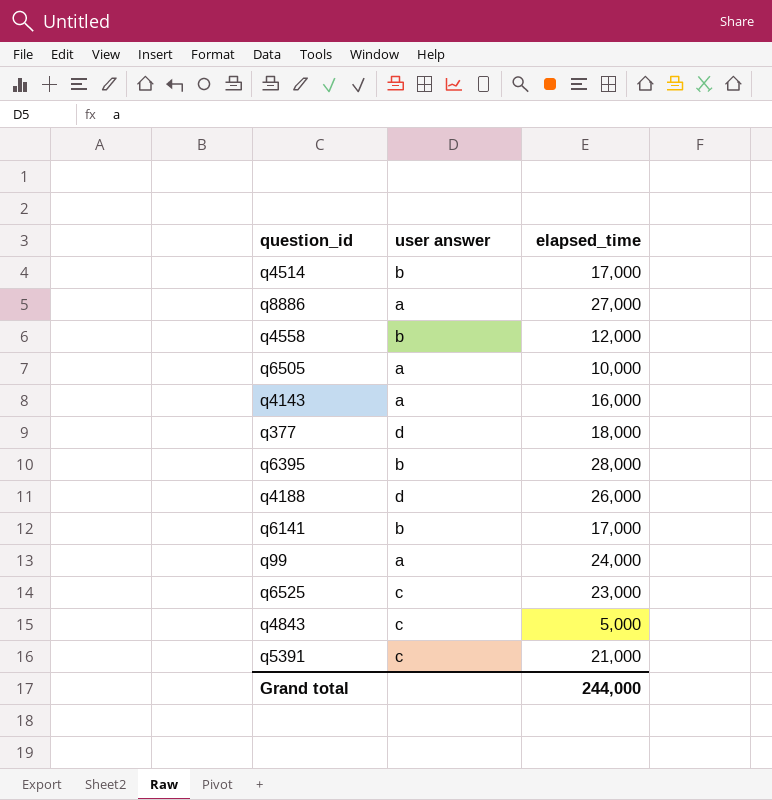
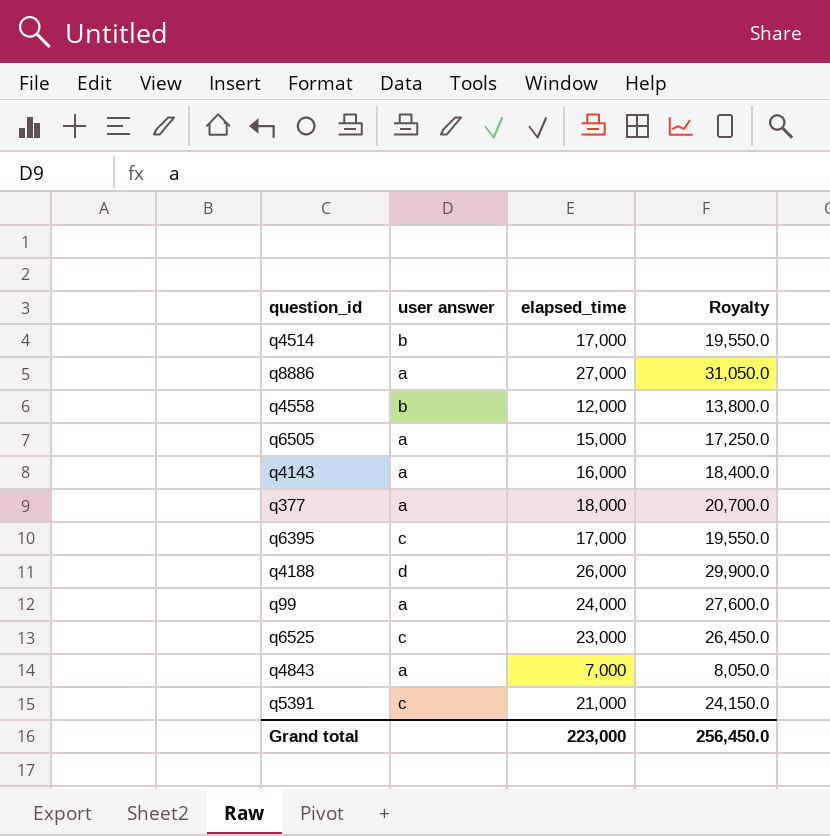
column Royalty | formula: none -> [elapsed_time] * 1.15
row q6141: b | 17,000 -> none
q6505 | elapsed_time: 10,000 -> 15,000
q377 | user answer: d -> a
q6395 | user answer: b -> c
q6395 | elapsed_time: 28,000 -> 17,000
q4843 | user answer: c -> a
q4843 | elapsed_time: 5,000 -> 7,000
Grand total | elapsed_time: 244,000 -> 223,000

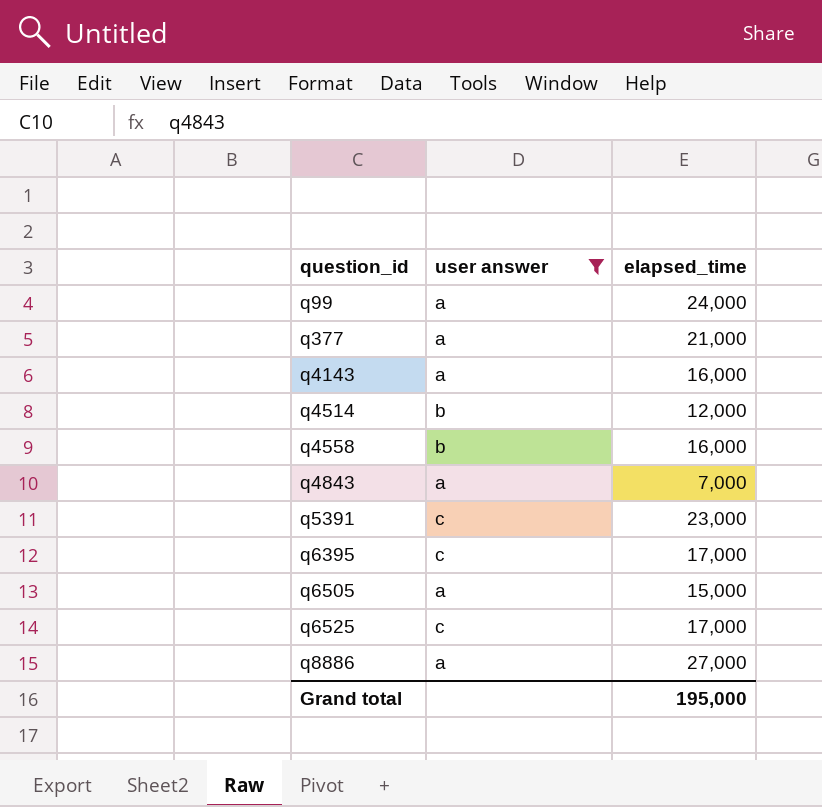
filter: none -> user answer != d
row order: none -> question_id ascending
column Royalty | formula: [elapsed_time] * 1.15 -> none
q377 | elapsed_time: 18,000 -> 21,000
q4514 | elapsed_time: 17,000 -> 12,000
q4558 | elapsed_time: 12,000 -> 16,000
q5391 | elapsed_time: 21,000 -> 23,000
q6525 | elapsed_time: 23,000 -> 17,000
Grand total | elapsed_time: 223,000 -> 195,000

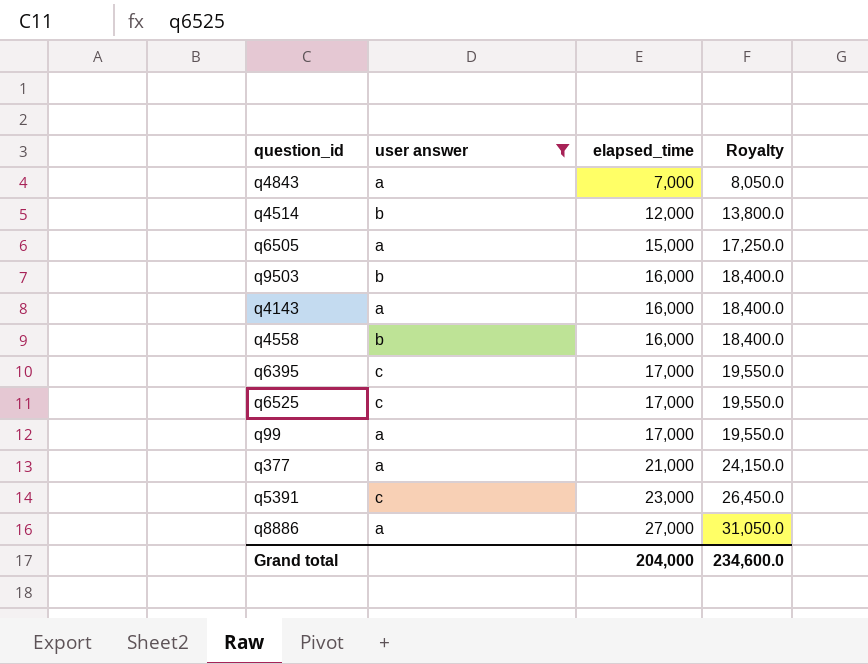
row order: question_id ascending -> elapsed_time ascending
column Royalty | formula: none -> [elapsed_time] * 1.15
row q9503: none -> b | 16,000 | 18,400.0
q99 | elapsed_time: 24,000 -> 17,000
Grand total | elapsed_time: 195,000 -> 204,000

